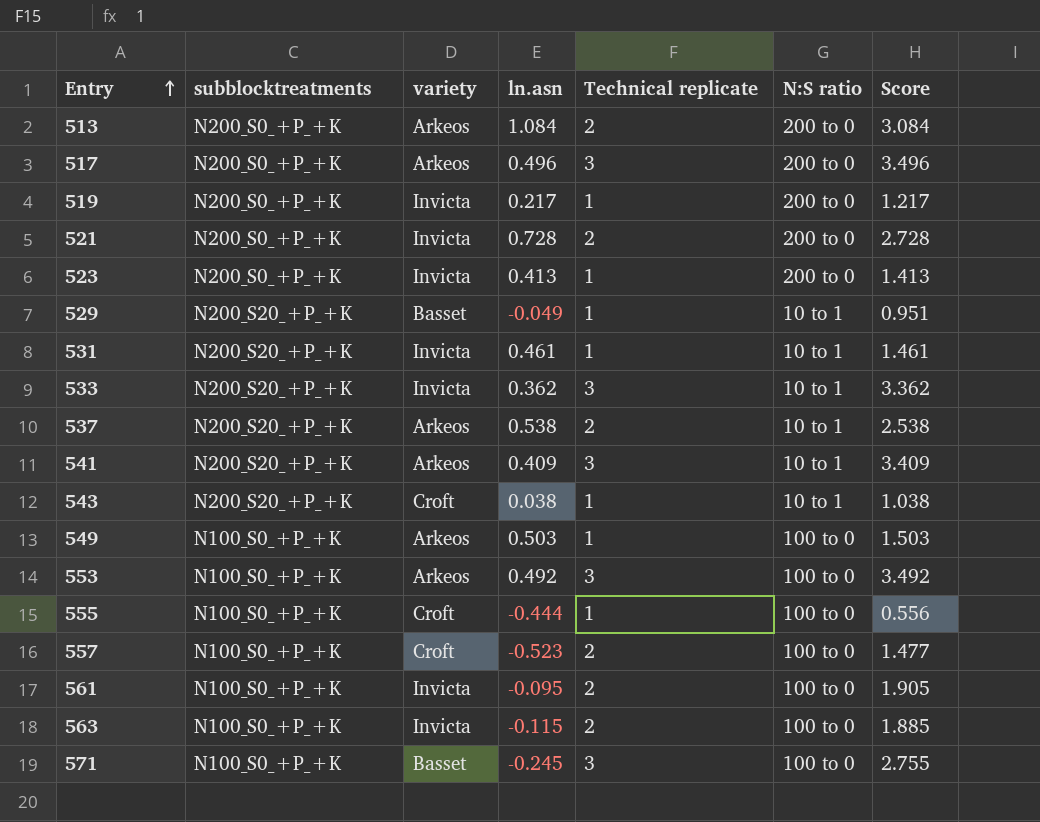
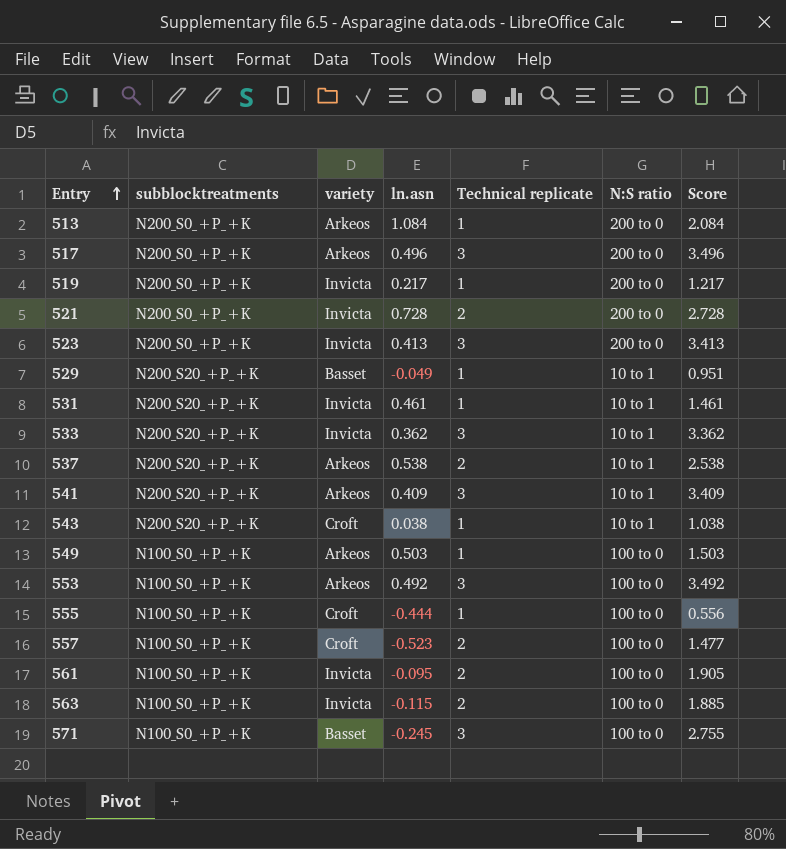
513 | Technical replicate: 2 -> 1
513 | Score: 3.084 -> 2.084
523 | Technical replicate: 1 -> 3
523 | Score: 1.413 -> 3.413

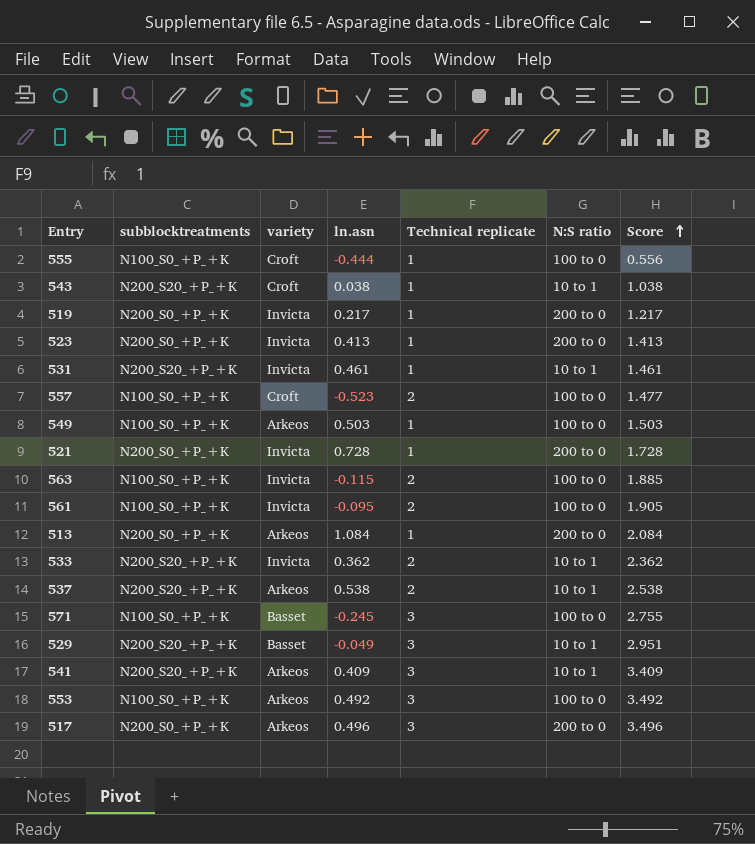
row order: Entry ascending -> Score ascending
523 | Technical replicate: 3 -> 1
523 | Score: 3.413 -> 1.413
521 | Technical replicate: 2 -> 1
521 | Score: 2.728 -> 1.728
533 | Technical replicate: 3 -> 2
533 | Score: 3.362 -> 2.362
529 | Technical replicate: 1 -> 3
529 | Score: 0.951 -> 2.951

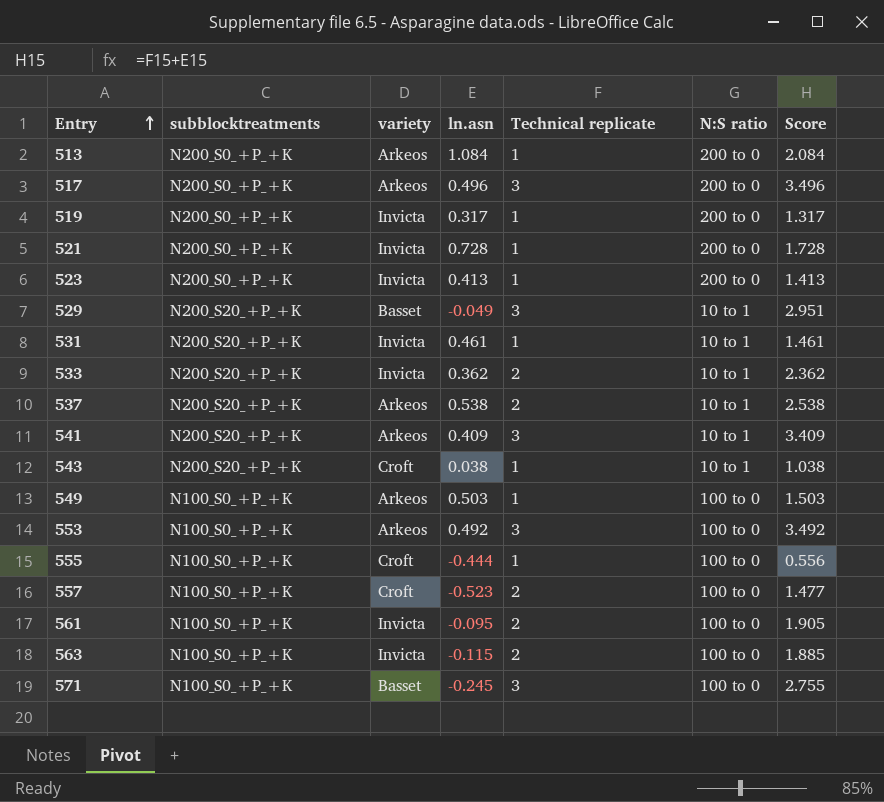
row order: Score ascending -> Entry ascending
519 | ln.asn: 0.217 -> 0.317
519 | Score: 1.217 -> 1.317

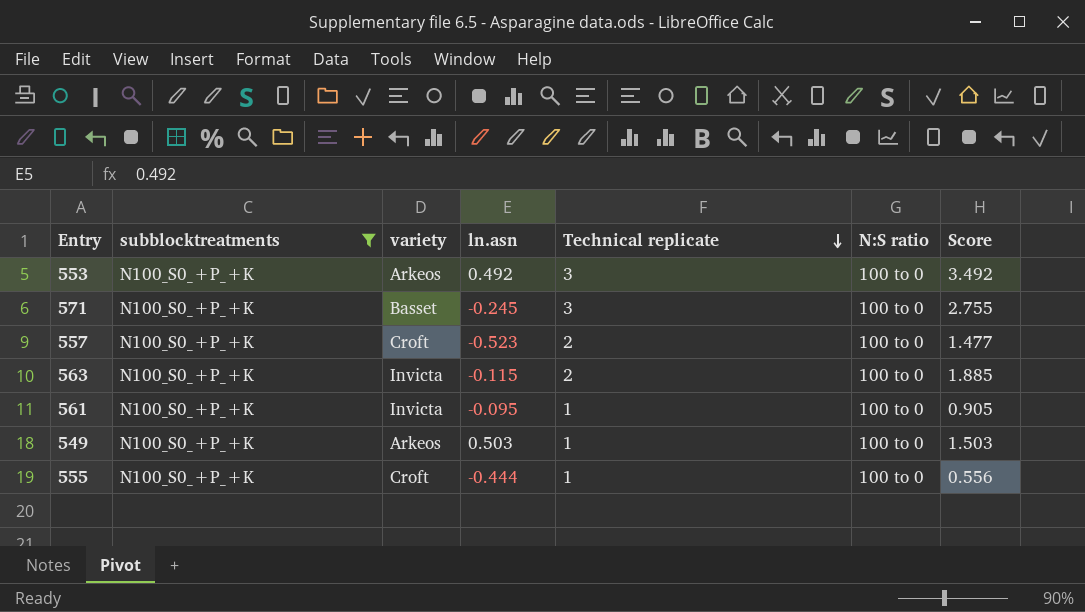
filter: none -> subblocktreatments = N100_S0_+P_+K
row order: Entry ascending -> Technical replicate descending
561 | Technical replicate: 2 -> 1
561 | Score: 1.905 -> 0.905

